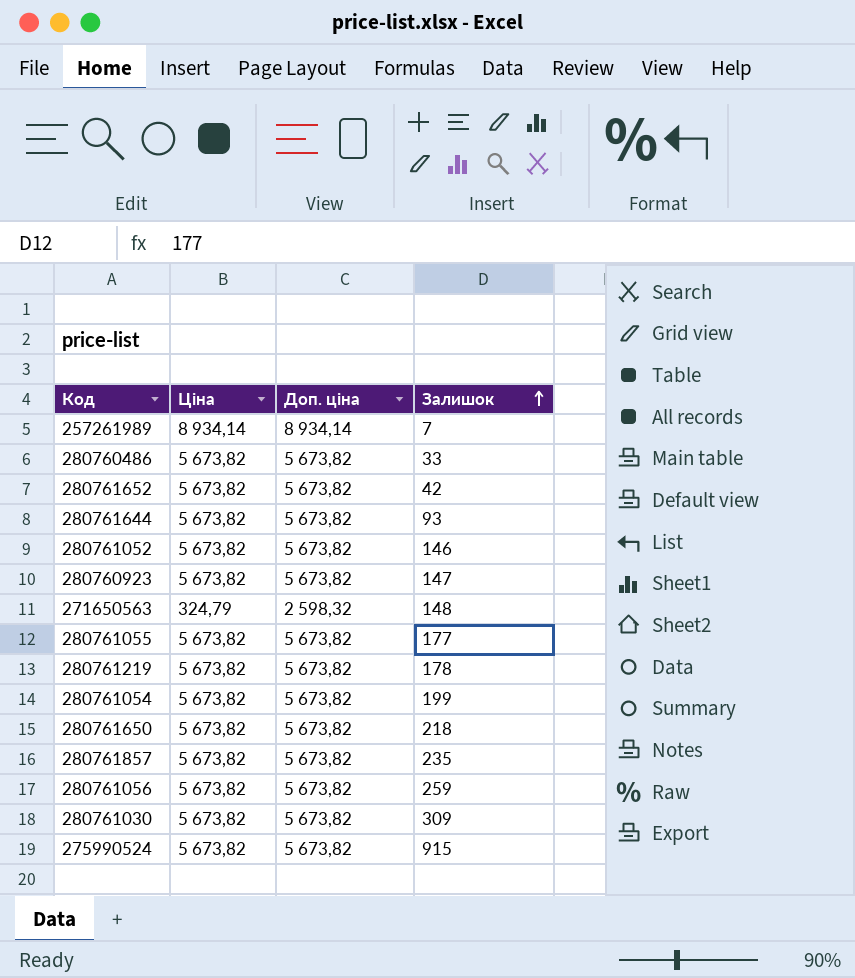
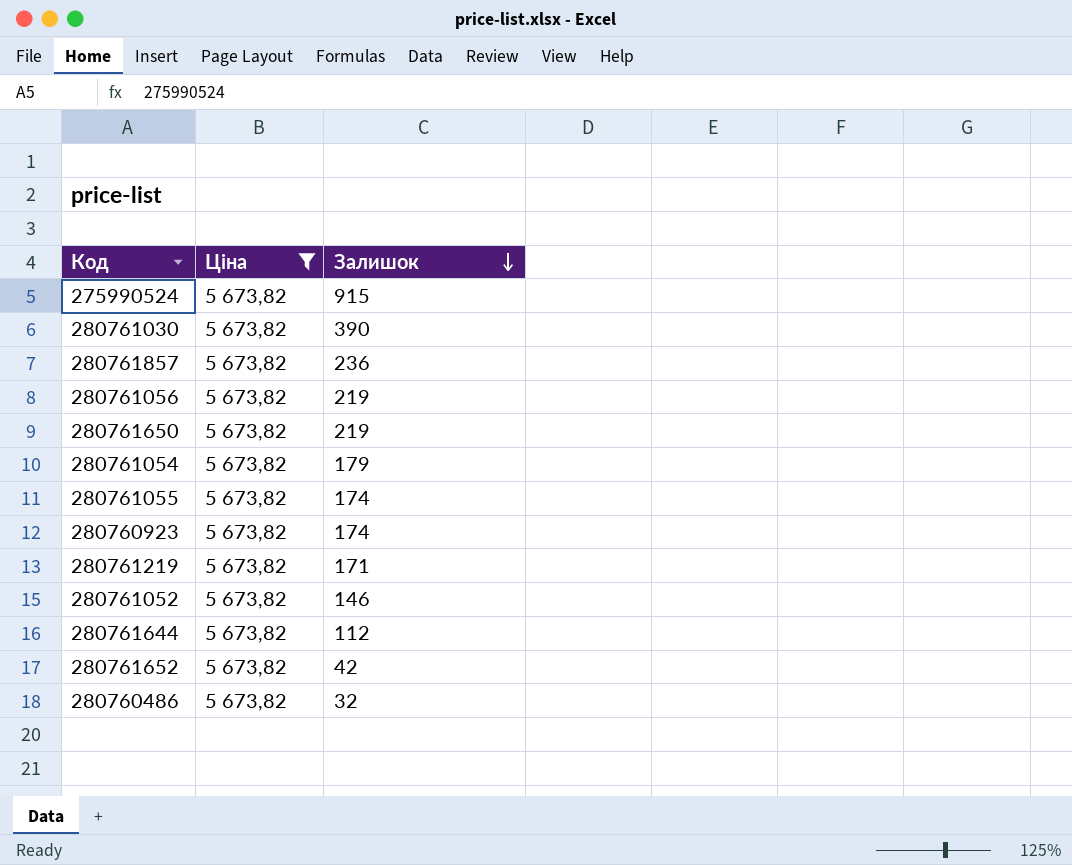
filter: none -> Ціна = 5 673,82
row order: Залишок ascending -> Залишок descending
column Доп. ціна | position: 3 -> none
280761030 | Залишок: 309 -> 390
280761857 | Залишок: 235 -> 236
280761056 | Залишок: 259 -> 219
280761650 | Залишок: 218 -> 219
280761054 | Залишок: 199 -> 179
280761055 | Залишок: 177 -> 174
280760923 | Залишок: 147 -> 174
280761219 | Залишок: 178 -> 171
280761644 | Залишок: 93 -> 112
280760486 | Залишок: 33 -> 32

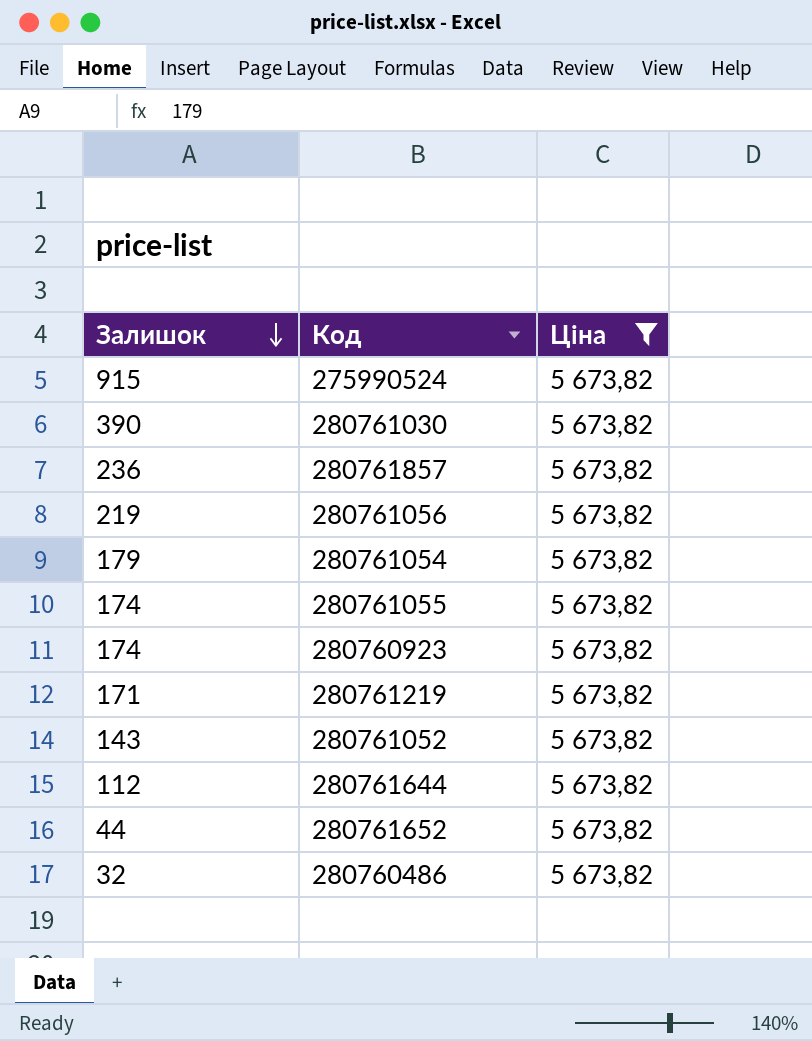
column Залишок | position: 3 -> 1
row 280761650: 5 673,82 | 219 -> none
280761052 | Залишок: 146 -> 143
280761652 | Залишок: 42 -> 44

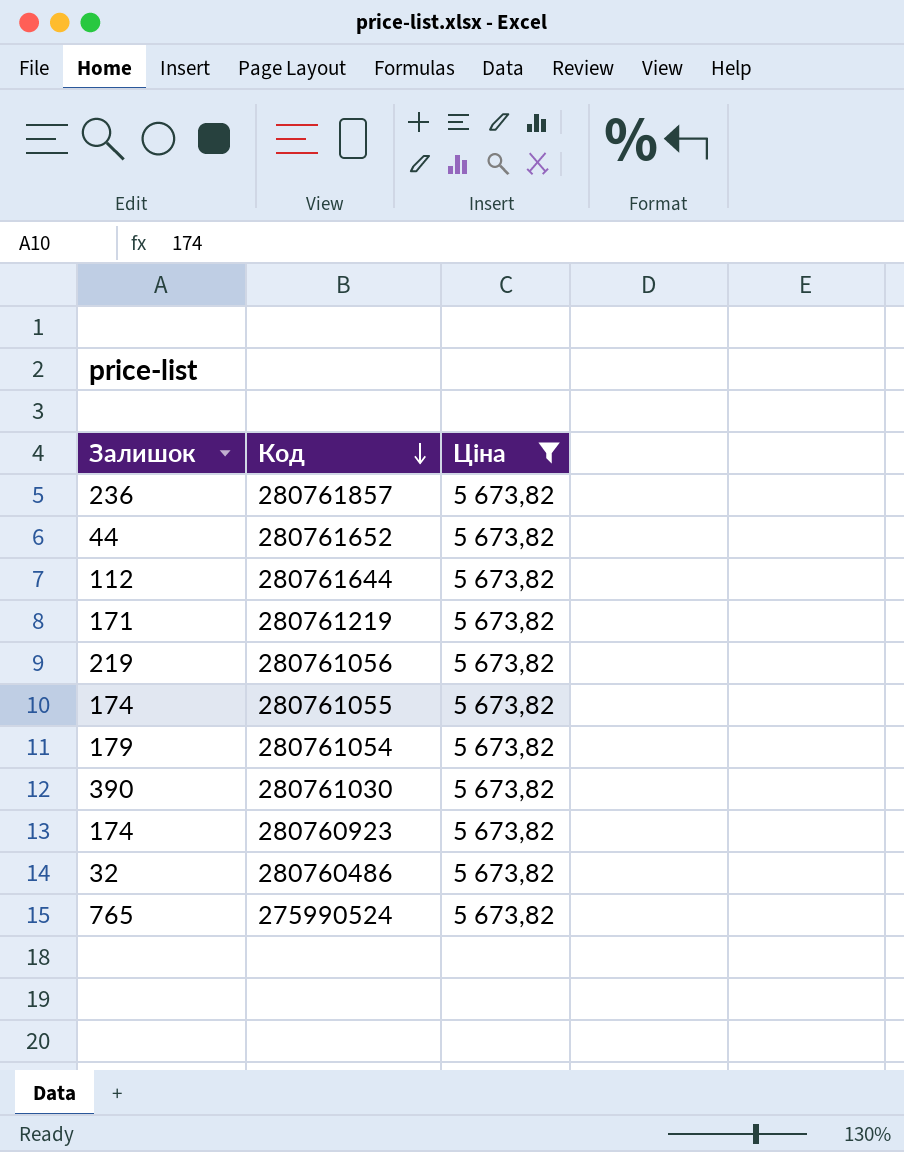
row order: Залишок descending -> Код descending
row 280761052: 143 | 5 673,82 -> none
275990524 | Залишок: 915 -> 765

